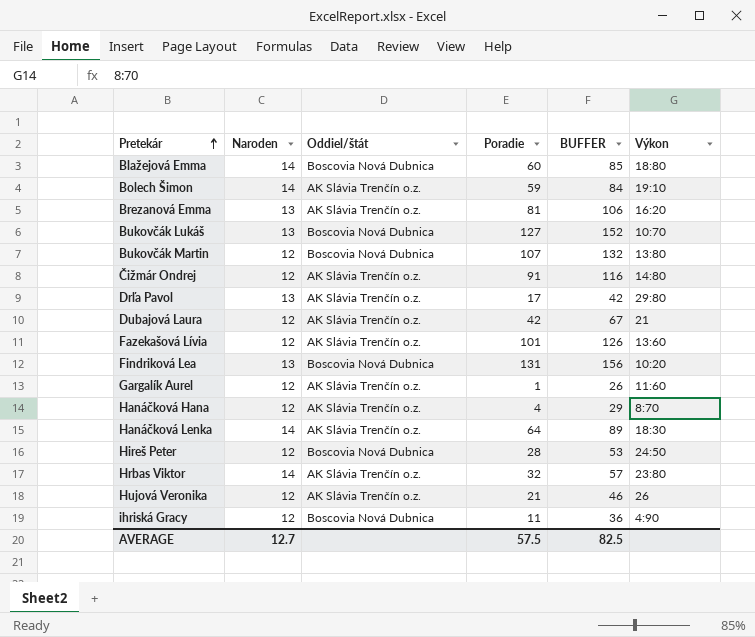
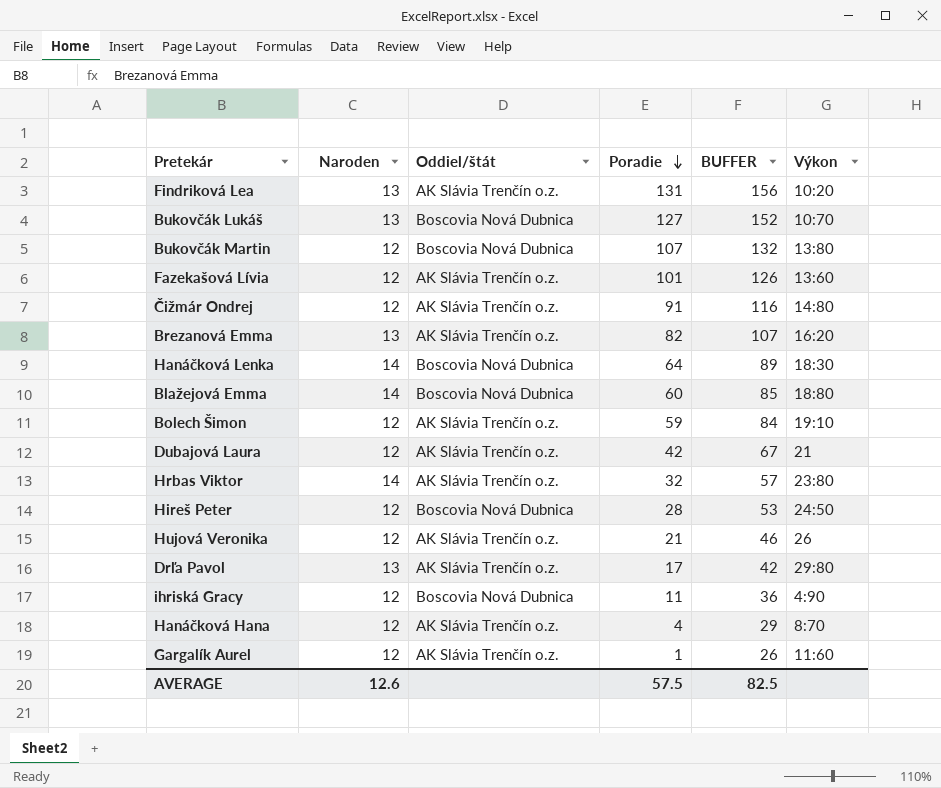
row order: Pretekár ascending -> Poradie descending
Findriková Lea | Oddiel/štát: Boscovia Nová Dubnica -> AK Slávia Trenčín o.z.
Brezanová Emma | Poradie: 81 -> 82
Brezanová Emma | BUFFER: 106 -> 107
Hanáčková Lenka | Oddiel/štát: AK Slávia Trenčín o.z. -> Boscovia Nová Dubnica
Bolech Šimon | Naroden: 14 -> 12
AVERAGE | Naroden: 12.7 -> 12.6

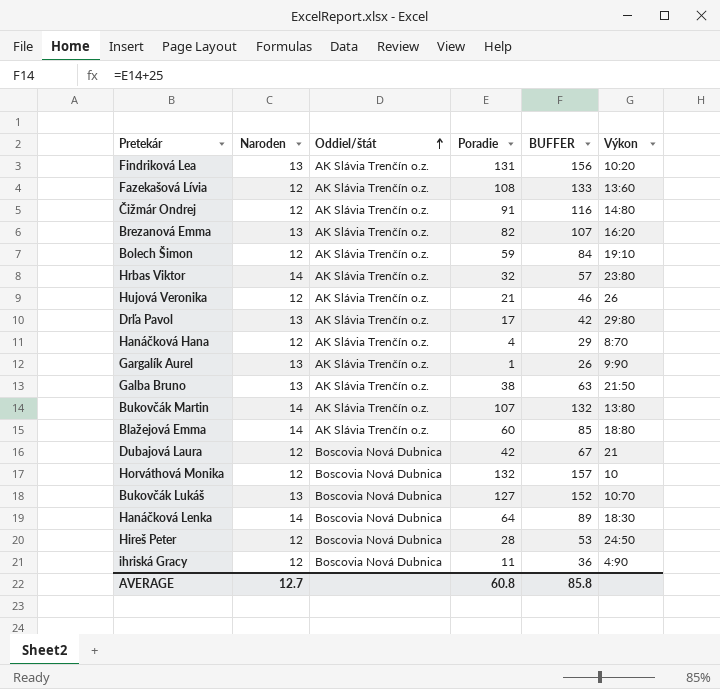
row order: Poradie descending -> Oddiel/štát ascending
Fazekašová Lívia | Poradie: 101 -> 108
Fazekašová Lívia | BUFFER: 126 -> 133
Gargalík Aurel | Naroden: 12 -> 13
Gargalík Aurel | Výkon: 11:60 -> 9:90
row Galba Bruno: none -> 13 | AK Slávia Trenčín o.z. | 38 | 63 | 21:50
Bukovčák Martin | Naroden: 12 -> 14
Bukovčák Martin | Oddiel/štát: Boscovia Nová Dubnica -> AK Slávia Trenčín o.z.
Blažejová Emma | Oddiel/štát: Boscovia Nová Dubnica -> AK Slávia Trenčín o.z.
Dubajová Laura | Oddiel/štát: AK Slávia Trenčín o.z. -> Boscovia Nová Dubnica
row Horváthová Monika: none -> 12 | Boscovia Nová Dubnica | 132 | 157 | 10
AVERAGE | Naroden: 12.6 -> 12.7
AVERAGE | Poradie: 57.5 -> 60.8
AVERAGE | BUFFER: 82.5 -> 85.8

